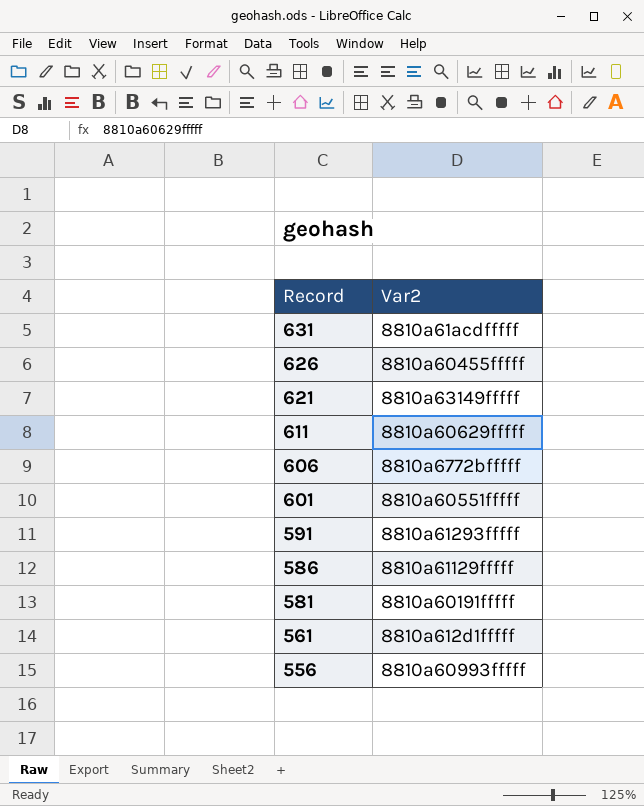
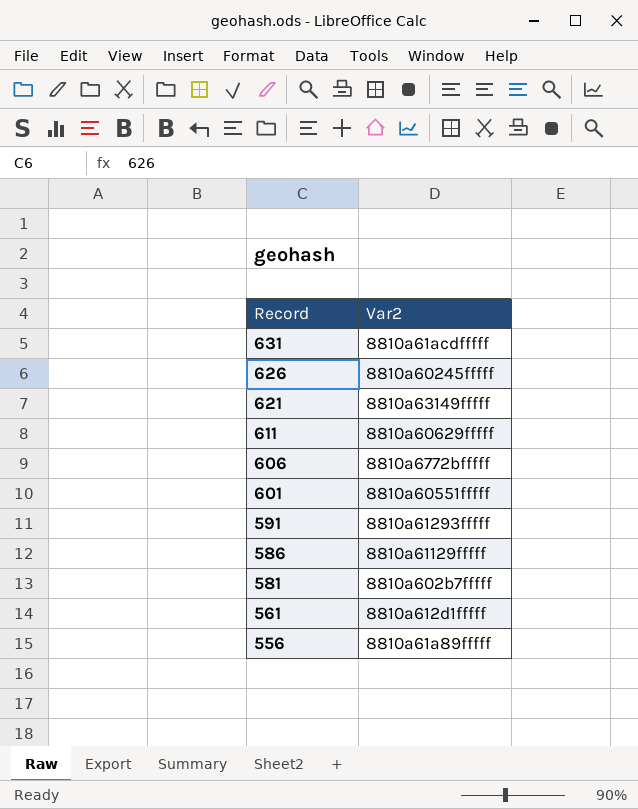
626 | Var2: 8810a60455fffff -> 8810a60245fffff
581 | Var2: 8810a60191fffff -> 8810a602b7fffff
556 | Var2: 8810a60993fffff -> 8810a61a89fffff

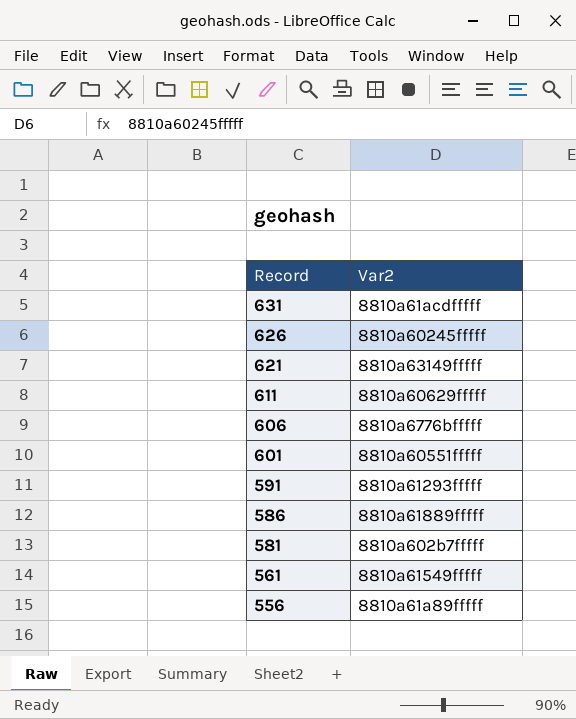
606 | Var2: 8810a6772bfffff -> 8810a6776bfffff
586 | Var2: 8810a61129fffff -> 8810a61889fffff
561 | Var2: 8810a612d1fffff -> 8810a61549fffff

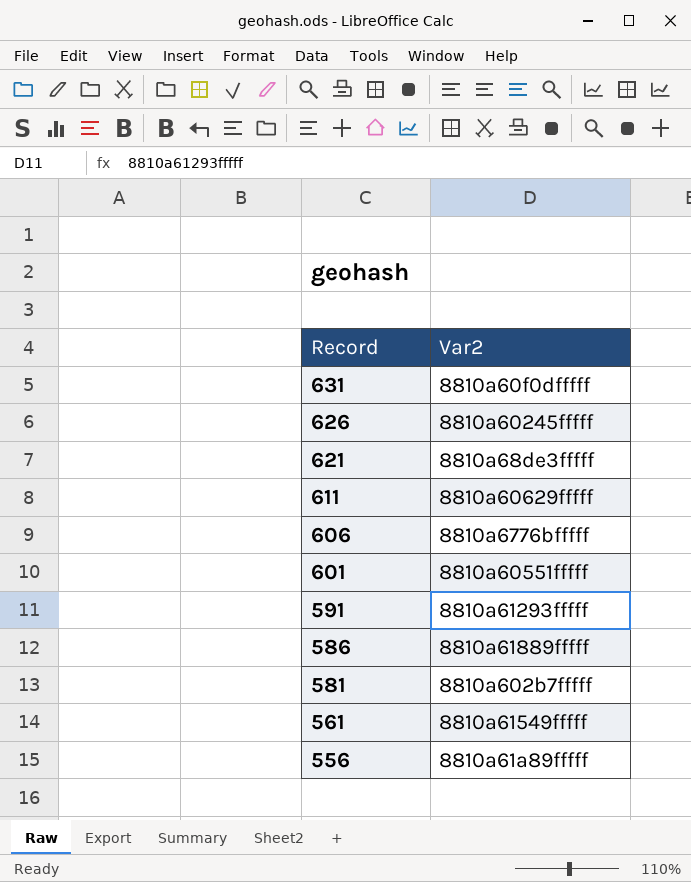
631 | Var2: 8810a61acdfffff -> 8810a60f0dfffff
621 | Var2: 8810a63149fffff -> 8810a68de3fffff

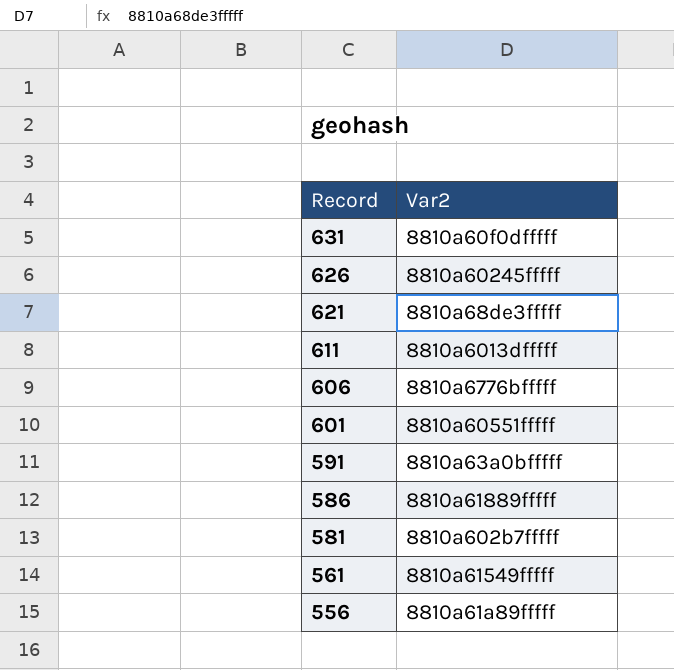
611 | Var2: 8810a60629fffff -> 8810a6013dfffff
591 | Var2: 8810a61293fffff -> 8810a63a0bfffff

